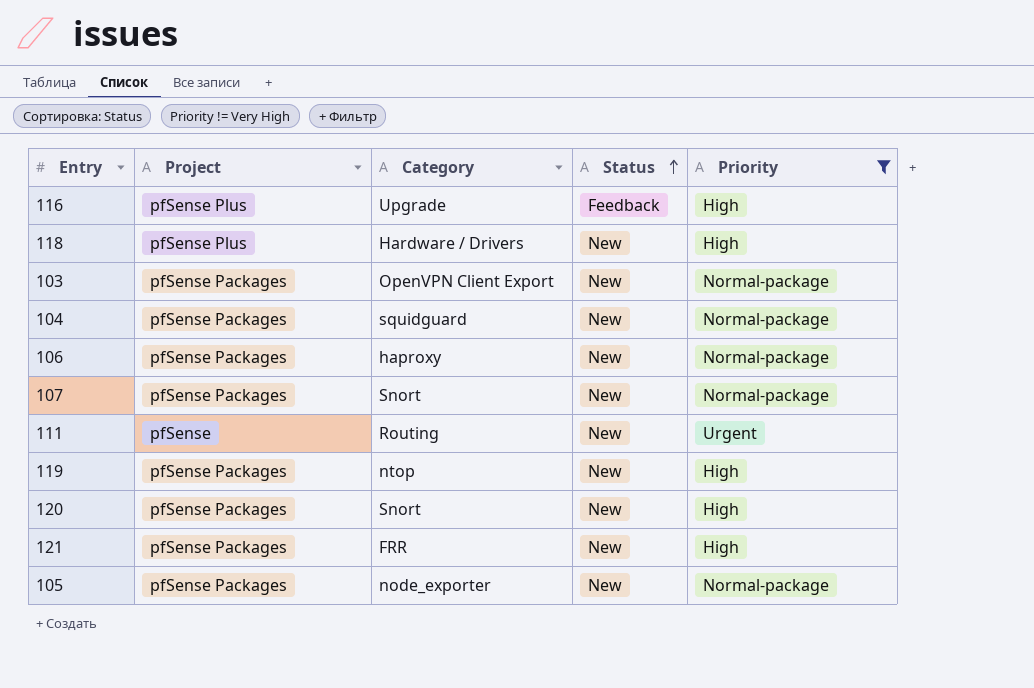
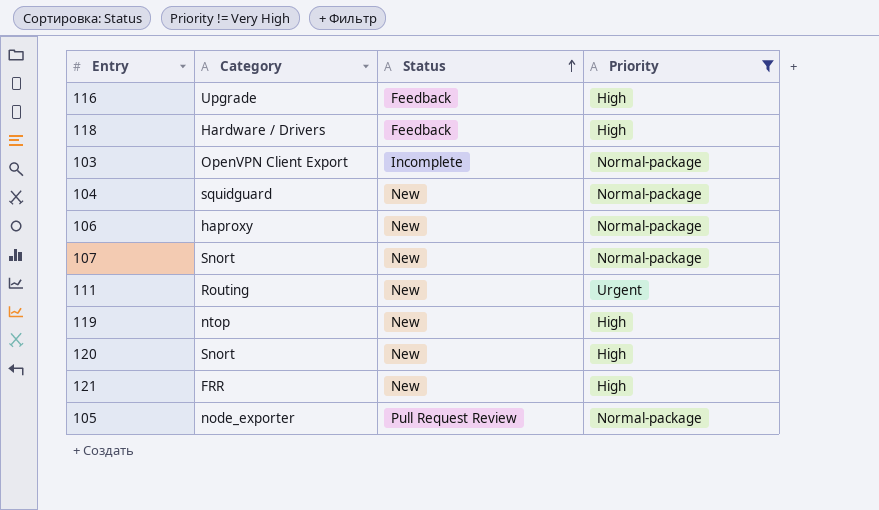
column Project | position: 2 -> none
118 | Status: New -> Feedback
103 | Status: New -> Incomplete
105 | Status: New -> Pull Request Review

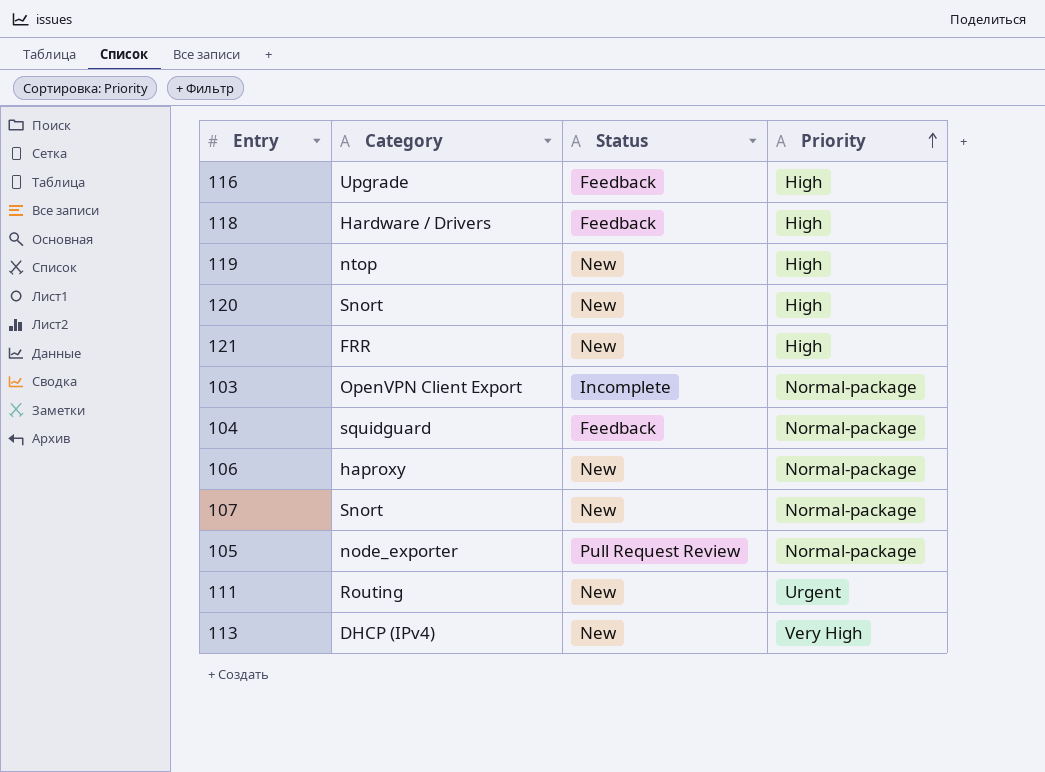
filter: Priority != Very High -> none
row order: Status ascending -> Priority ascending
104 | Status: New -> Feedback

